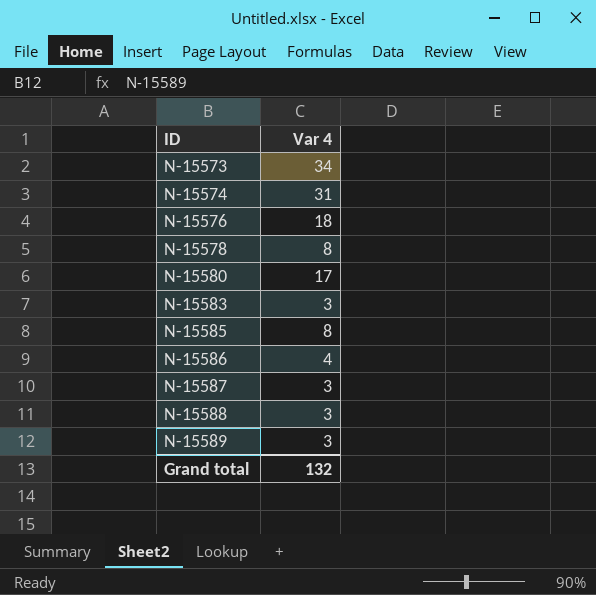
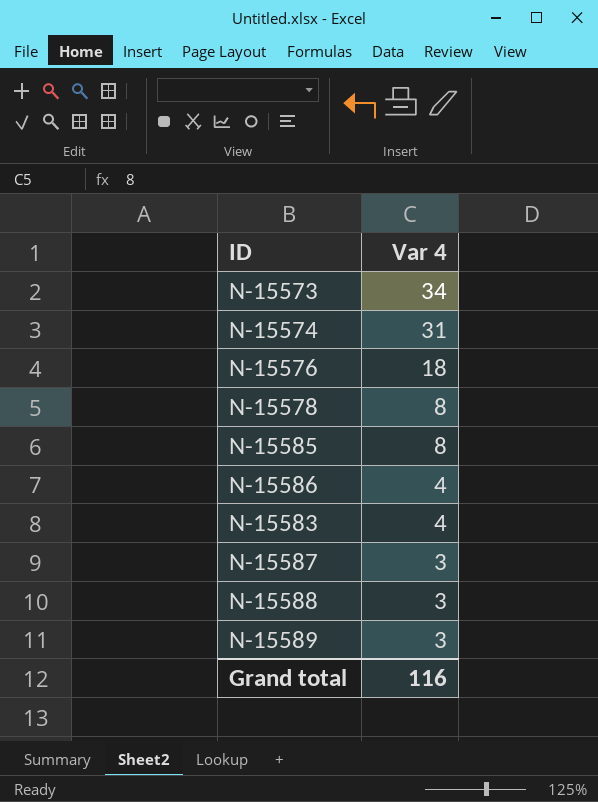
row order: ID ascending -> Var 4 descending
row N-15580: 17 -> none
N-15583 | Var 4: 3 -> 4
Grand total | Var 4: 132 -> 116

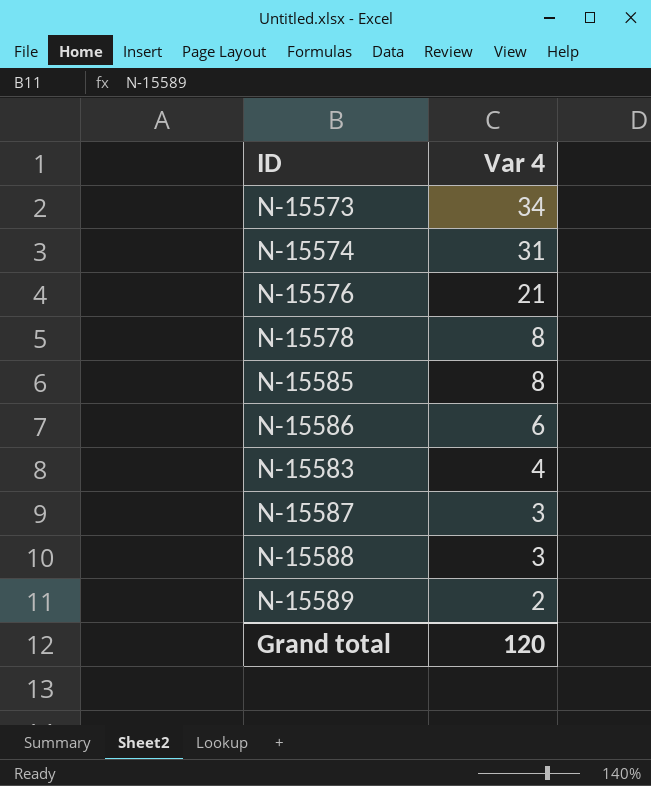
N-15576 | Var 4: 18 -> 21
N-15586 | Var 4: 4 -> 6
N-15589 | Var 4: 3 -> 2
Grand total | Var 4: 116 -> 120

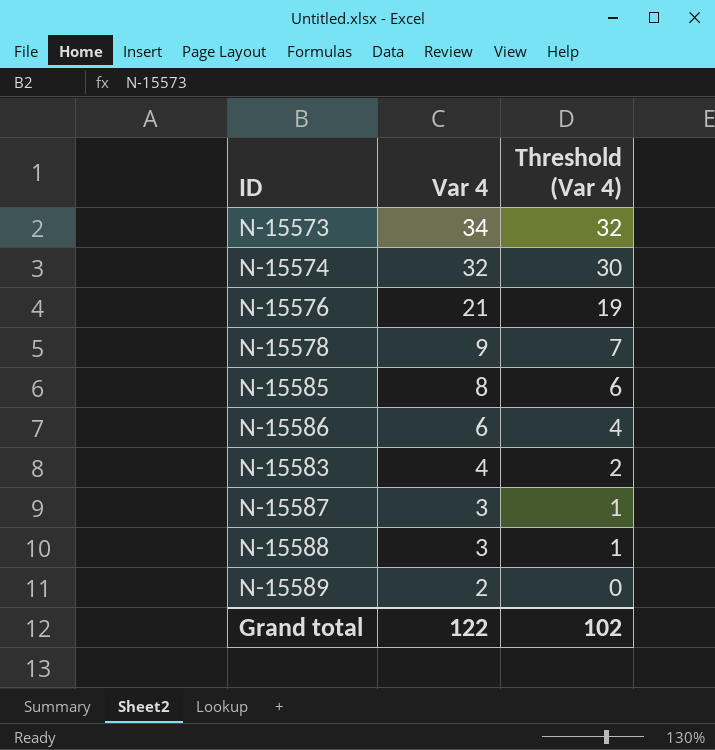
column Threshold (Var 4) | formula: none -> [Var 4] - 2
N-15574 | Var 4: 31 -> 32
N-15578 | Var 4: 8 -> 9
Grand total | Var 4: 120 -> 122

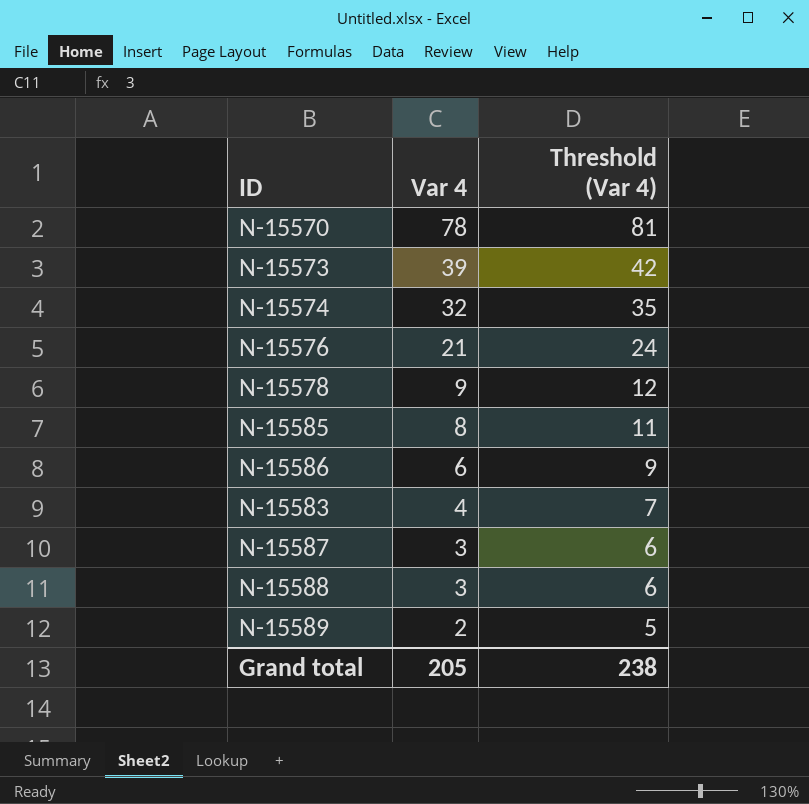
column Threshold (Var 4) | formula: [Var 4] - 2 -> [Var 4] + 3
row N-15570: none -> 78 | 81
N-15573 | Var 4: 34 -> 39
Grand total | Var 4: 122 -> 205
Grand total | Threshold (Var 4): 102 -> 238

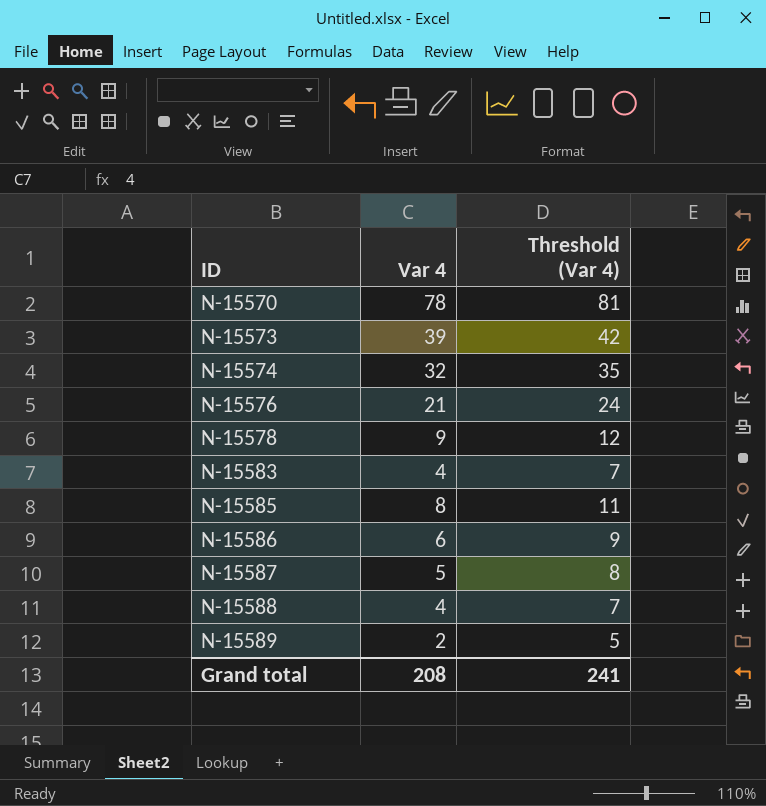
row order: Var 4 descending -> ID ascending
N-15587 | Var 4: 3 -> 5
N-15587 | Threshold (Var 4): 6 -> 8
N-15588 | Var 4: 3 -> 4
N-15588 | Threshold (Var 4): 6 -> 7
Grand total | Var 4: 205 -> 208
Grand total | Threshold (Var 4): 238 -> 241

